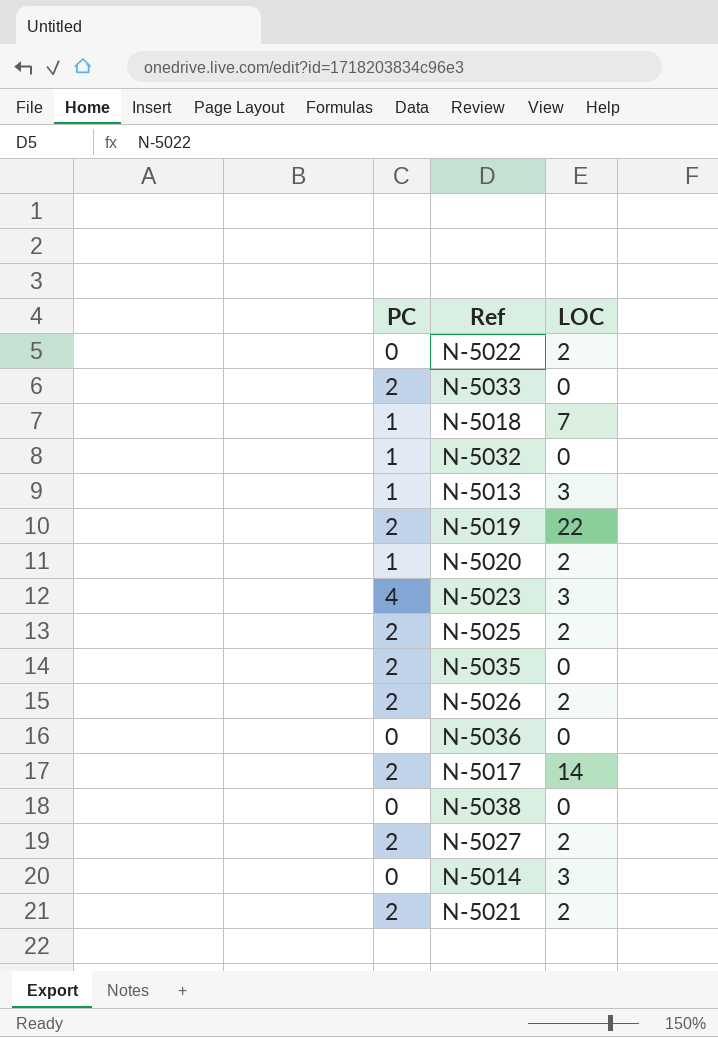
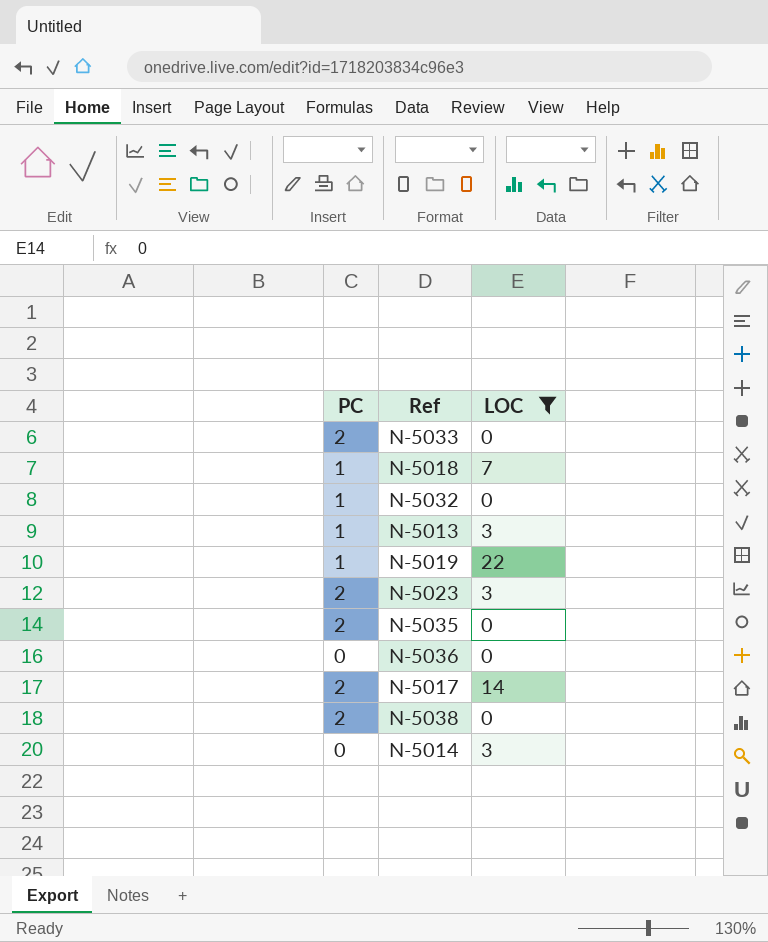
filter: none -> LOC != 2
N-5019 | PC: 2 -> 1
N-5023 | PC: 4 -> 2
N-5038 | PC: 0 -> 2

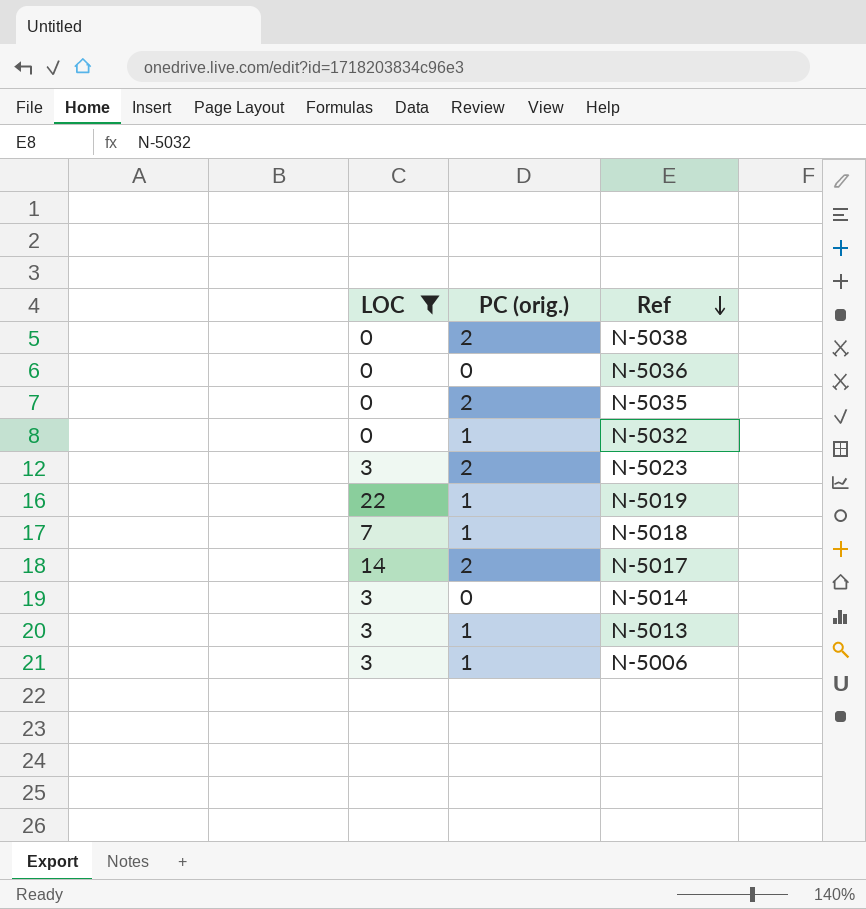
row order: none -> Ref descending
column LOC | position: 3 -> 1
column name: PC -> PC (orig.)
row N-5033: 2 | 0 -> none
row N-5006: none -> 3 | 1

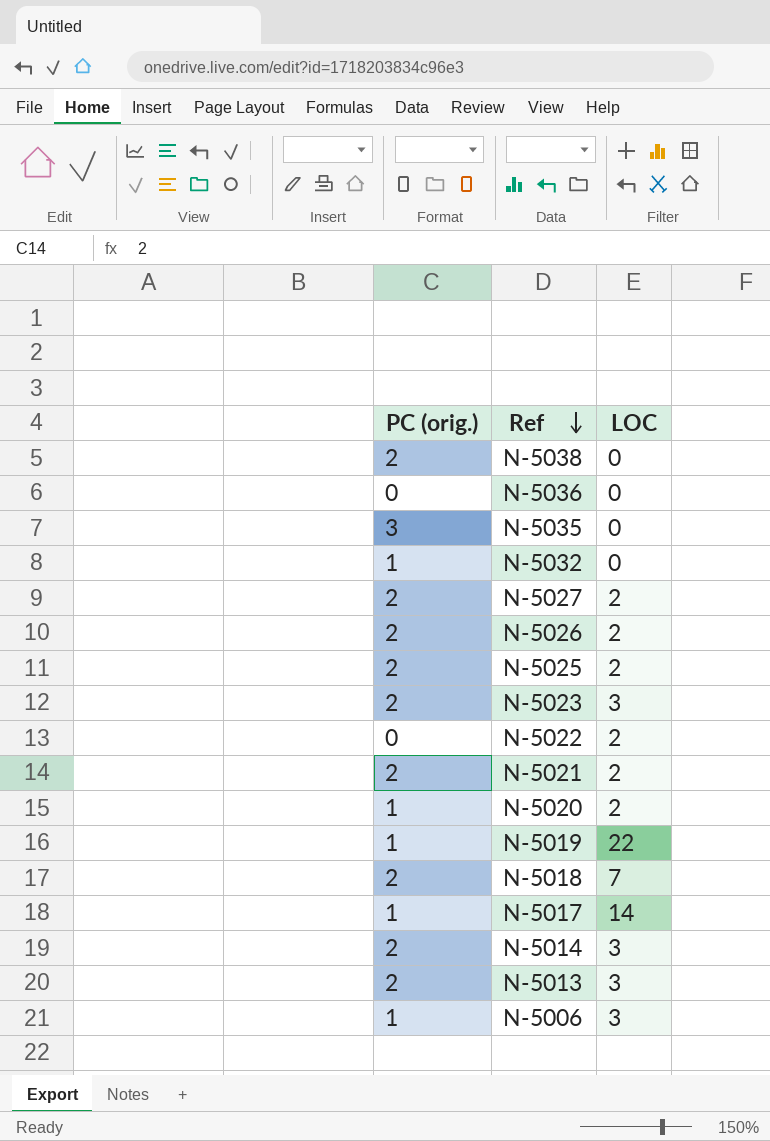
filter: LOC != 2 -> none
column LOC | position: 1 -> 3
N-5035 | PC (orig.): 2 -> 3
N-5018 | PC (orig.): 1 -> 2
N-5017 | PC (orig.): 2 -> 1
N-5014 | PC (orig.): 0 -> 2
N-5013 | PC (orig.): 1 -> 2

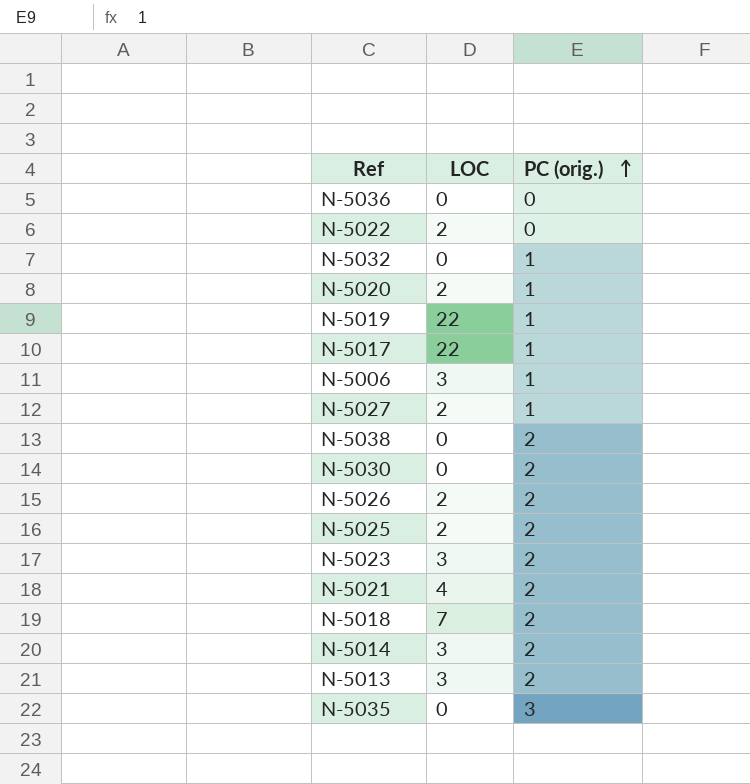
row order: Ref descending -> PC (orig.) ascending
column PC (orig.) | position: 1 -> 3
N-5017 | LOC: 14 -> 22
N-5027 | PC (orig.): 2 -> 1
row N-5030: none -> 0 | 2
N-5021 | LOC: 2 -> 4

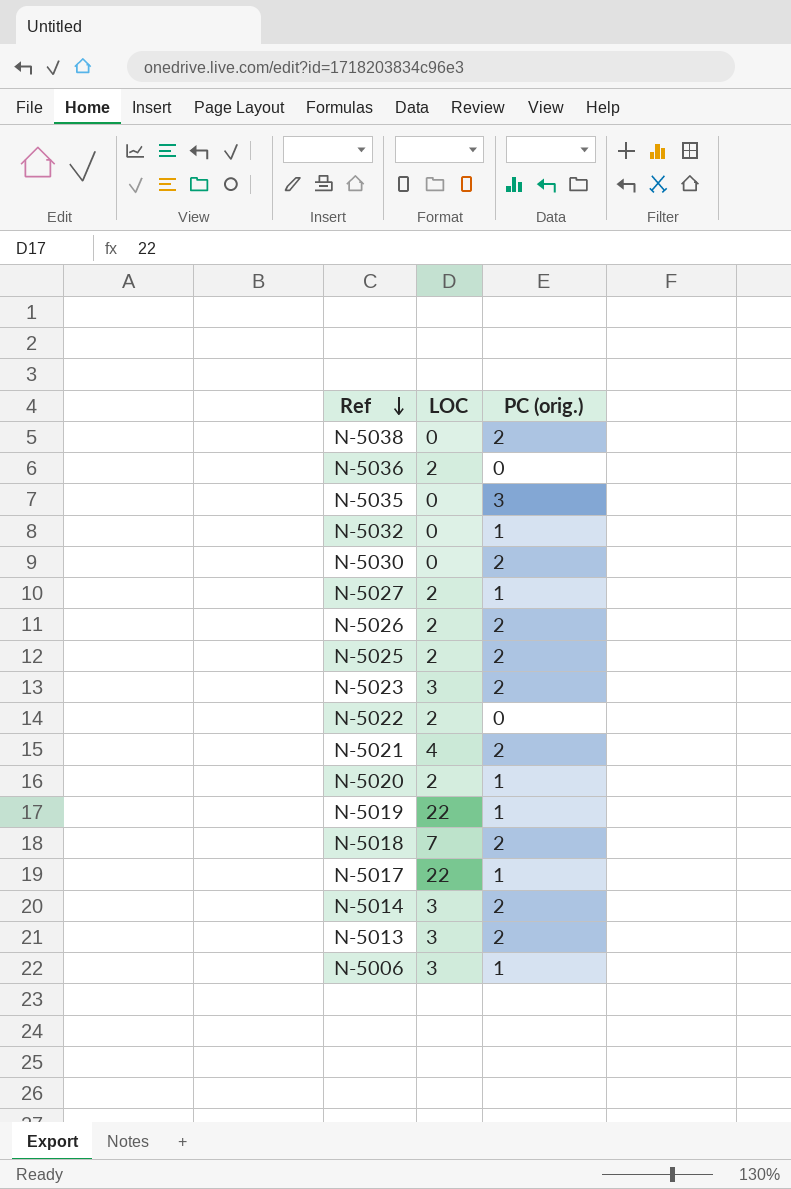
row order: PC (orig.) ascending -> Ref descending
N-5036 | LOC: 0 -> 2

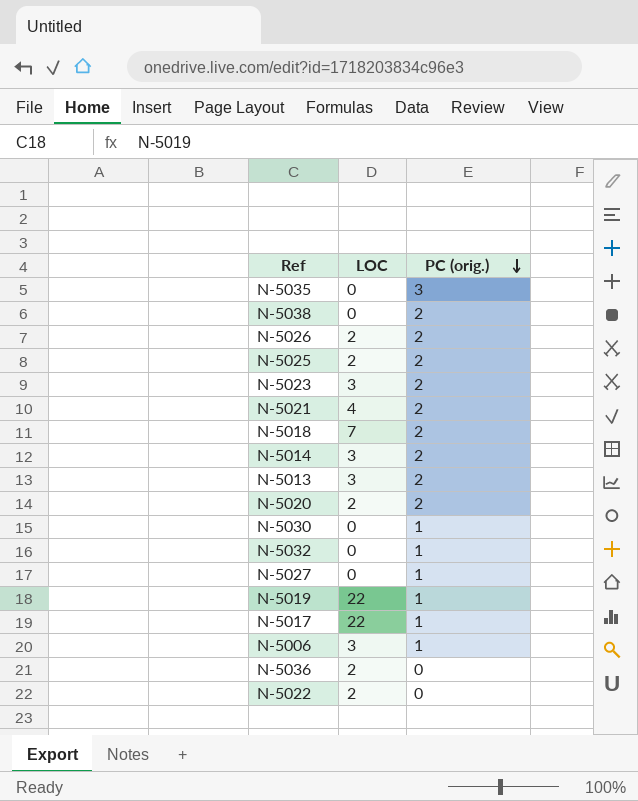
row order: Ref descending -> PC (orig.) descending
N-5020 | PC (orig.): 1 -> 2
N-5030 | PC (orig.): 2 -> 1
N-5027 | LOC: 2 -> 0

